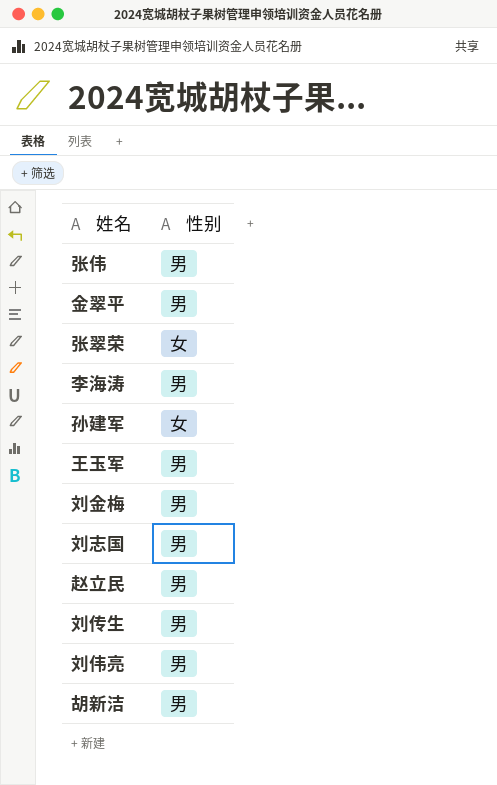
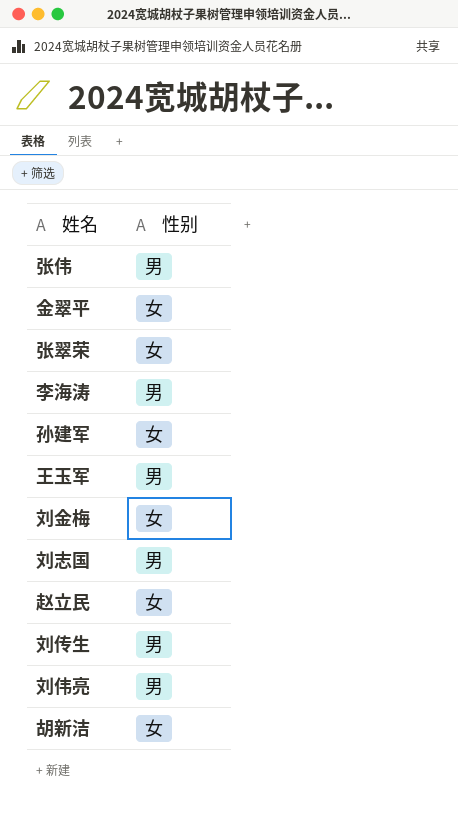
金翠平 | 性别: 男 -> 女
刘金梅 | 性别: 男 -> 女
赵立民 | 性别: 男 -> 女
胡新洁 | 性别: 男 -> 女

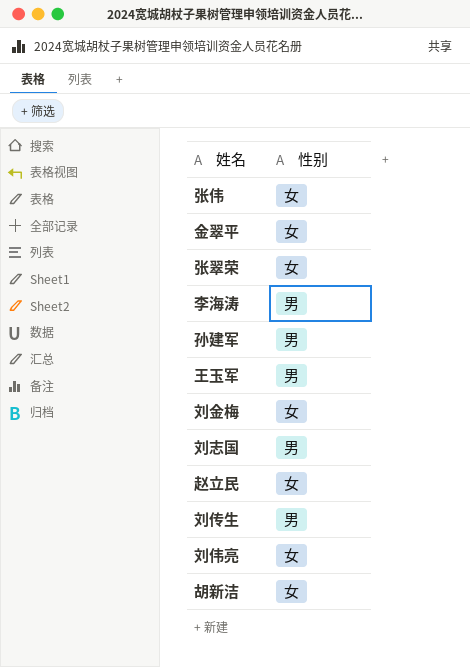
张伟 | 性别: 男 -> 女
孙建军 | 性别: 女 -> 男
刘伟亮 | 性别: 男 -> 女

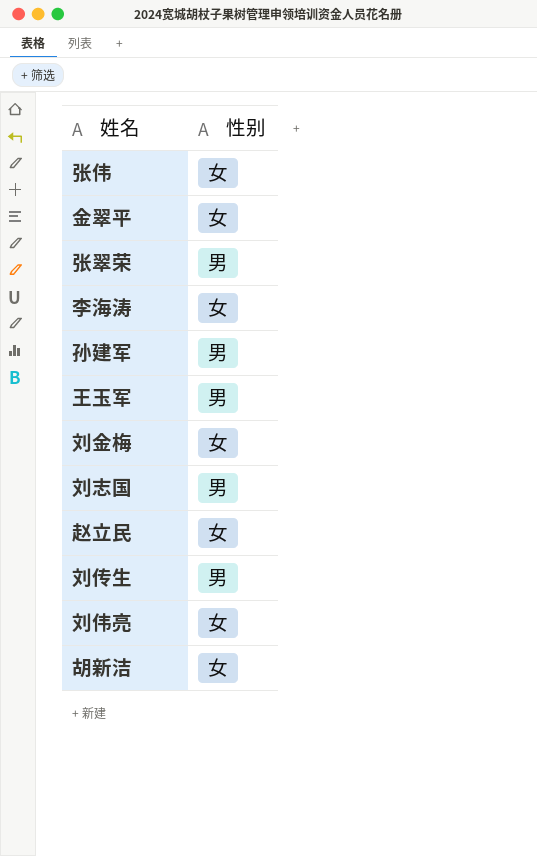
张翠荣 | 性别: 女 -> 男
李海涛 | 性别: 男 -> 女

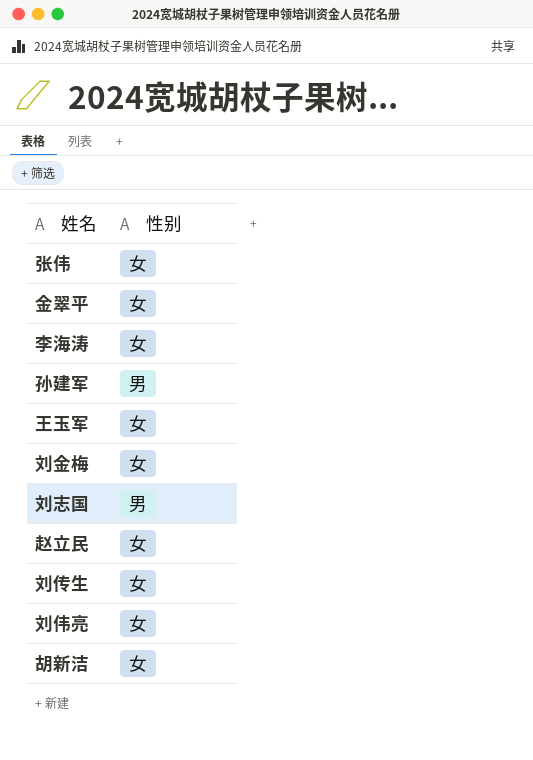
row 张翠荣: 男 -> none
王玉军 | 性别: 男 -> 女
刘传生 | 性别: 男 -> 女

